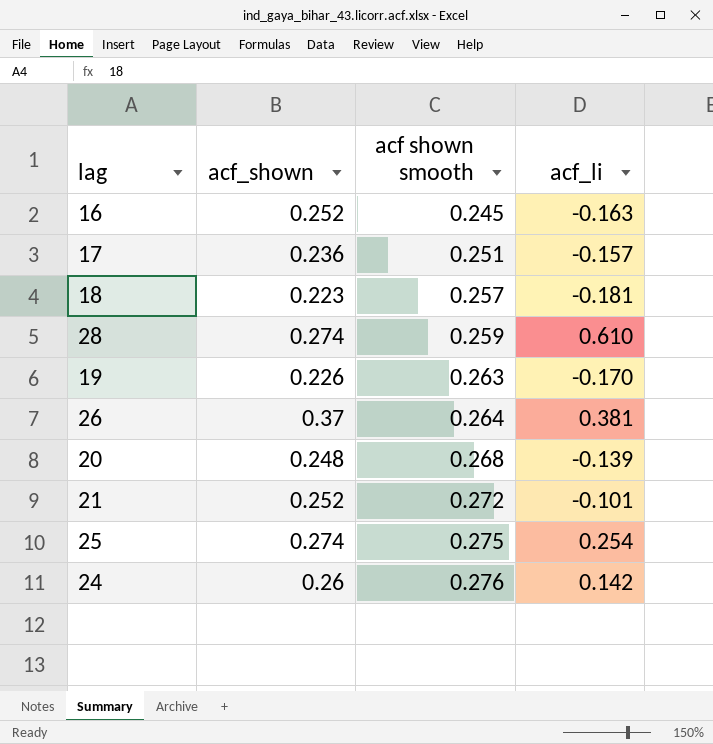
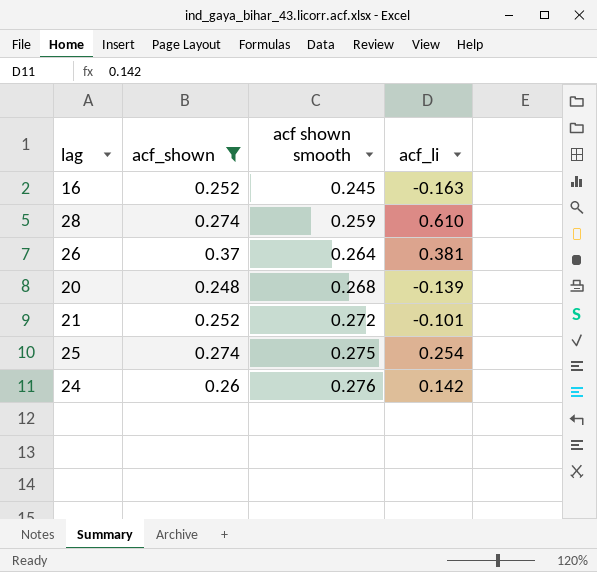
filter: none -> acf_shown >= 0.248

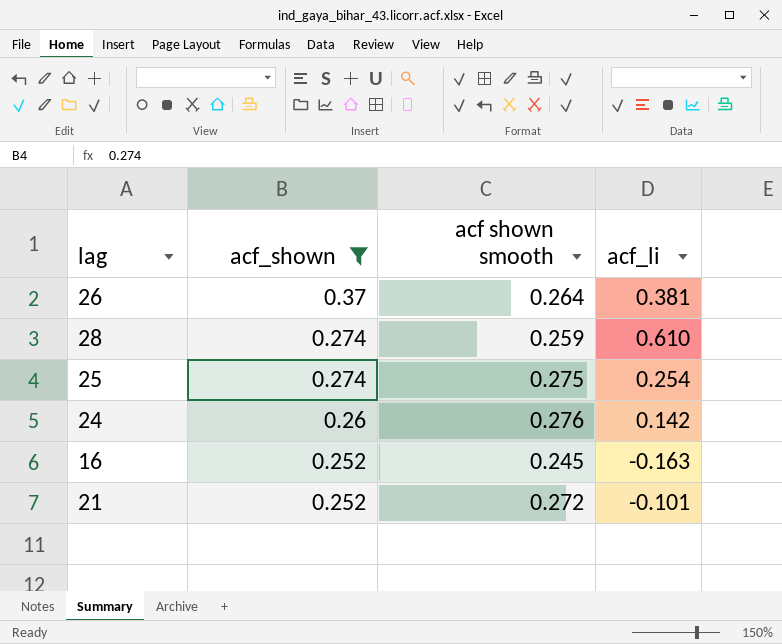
row order: acf shown smooth ascending -> acf_shown descending
row 20: 0.248 | 0.268 | -0.139 -> none

